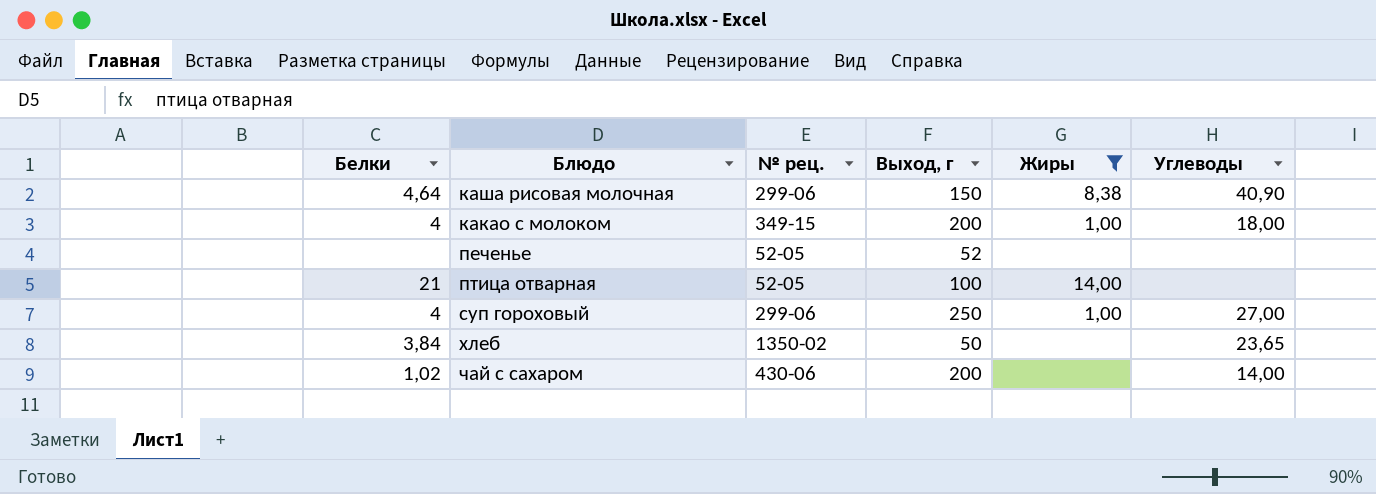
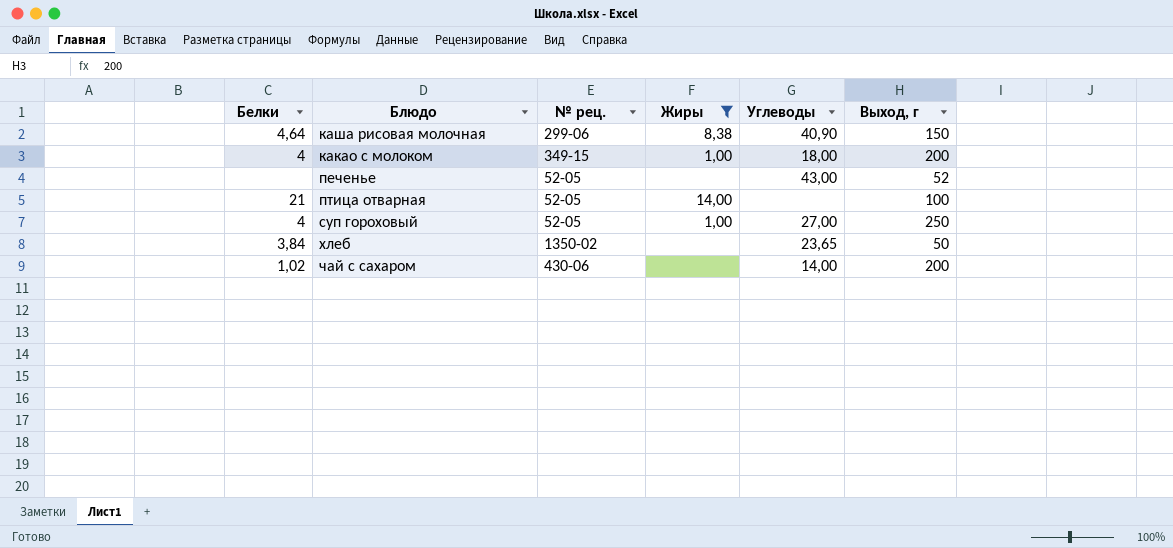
column Выход, г | position: 4 -> 6
печенье | Углеводы: none -> 43,00
суп гороховый | № рец.: 299-06 -> 52-05

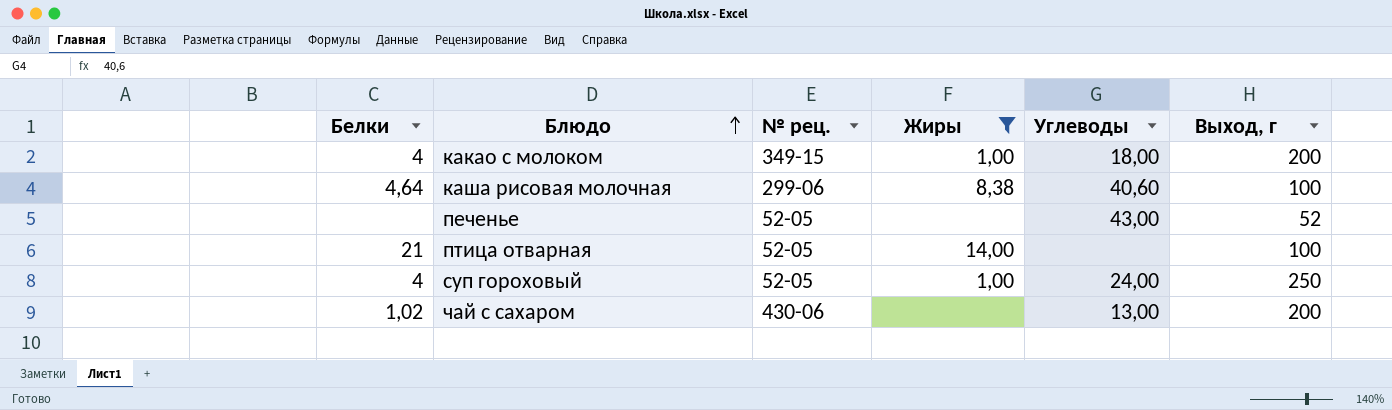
row order: none -> Блюдо ascending
row хлеб: 3,84 | 1350-02 | none | 23,65 | 50 -> none
каша рисовая молочная | Углеводы: 40,90 -> 40,60
каша рисовая молочная | Выход, г: 150 -> 100
суп гороховый | Углеводы: 27,00 -> 24,00
чай с сахаром | Углеводы: 14,00 -> 13,00

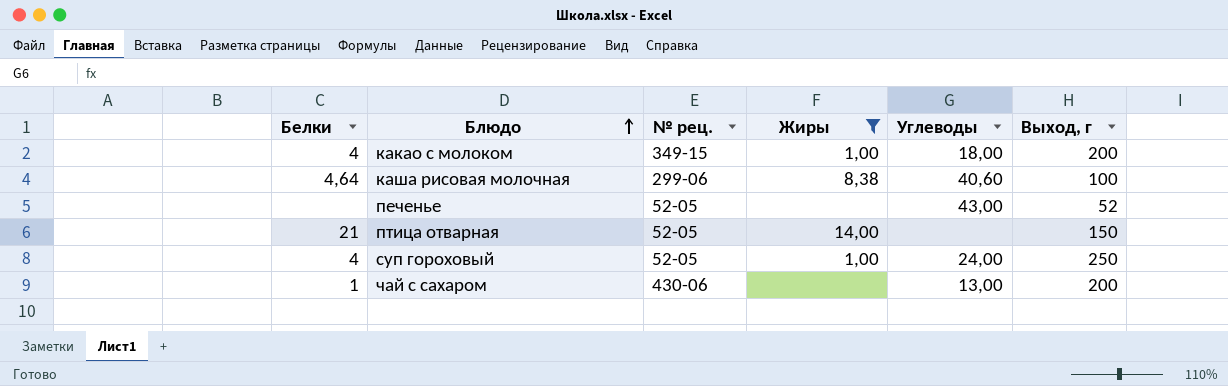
птица отварная | Выход, г: 100 -> 150
чай с сахаром | Белки: 1,02 -> 1

